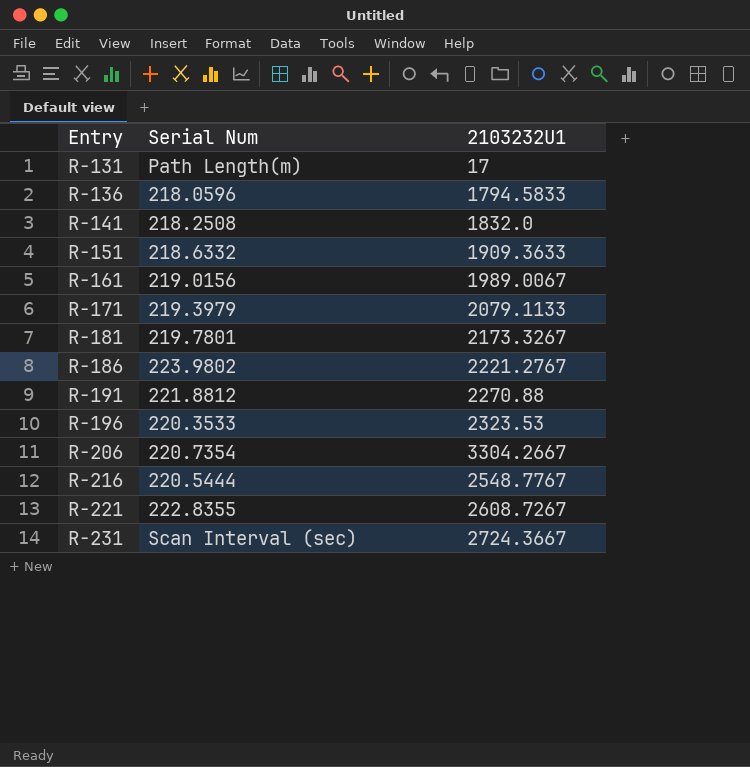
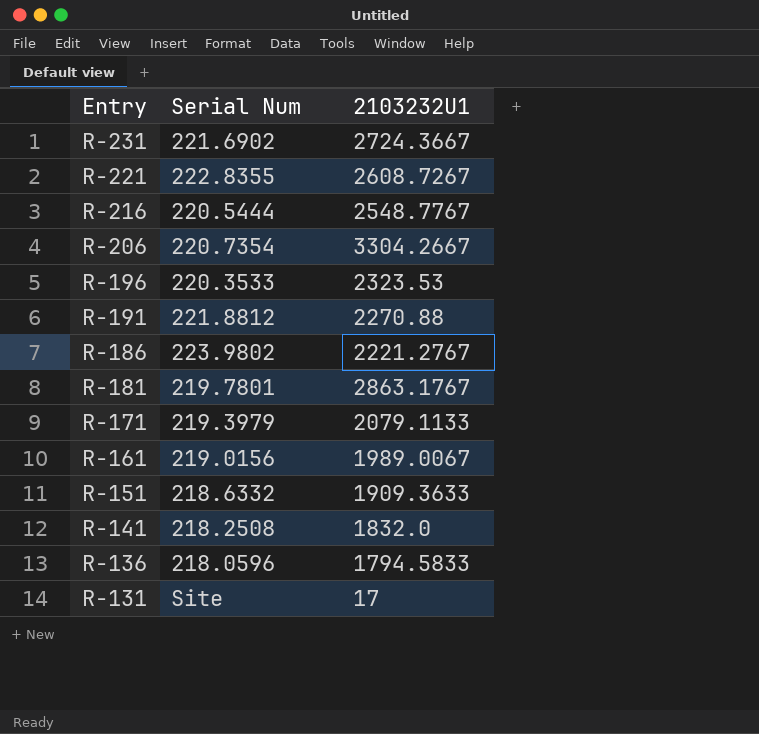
row order: Entry ascending -> Entry descending
R-231 | Serial Num: Scan Interval (sec) -> 221.6902
R-181 | 2103232U1: 2173.3267 -> 2863.1767
R-131 | Serial Num: Path Length(m) -> Site

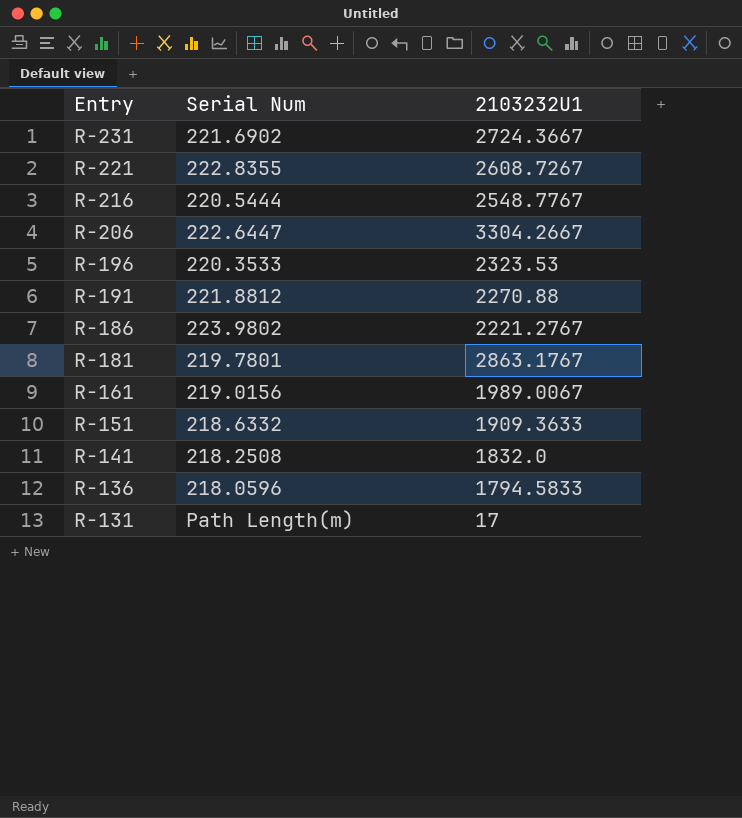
row R-171: 219.3979 | 2079.1133 -> none
R-206 | Serial Num: 220.7354 -> 222.6447
R-131 | Serial Num: Site -> Path Length(m)

